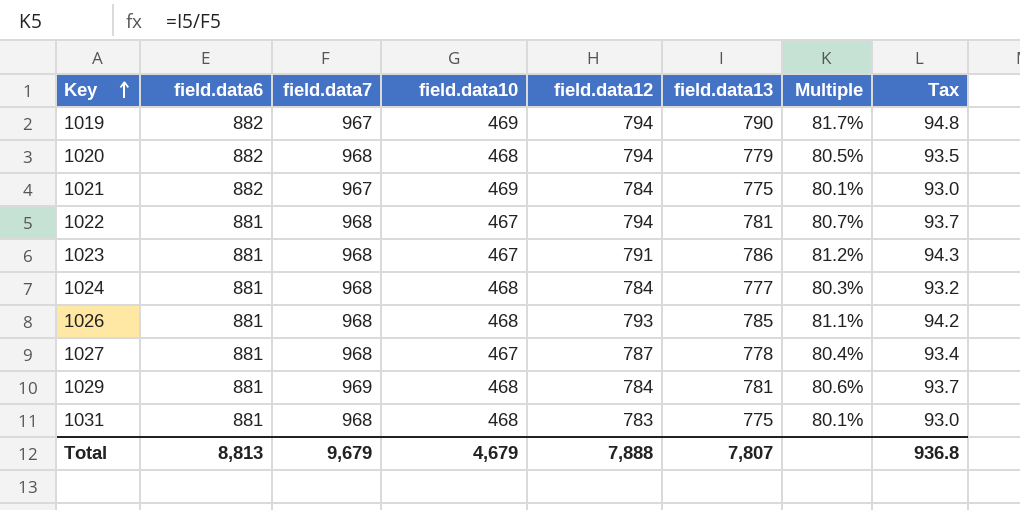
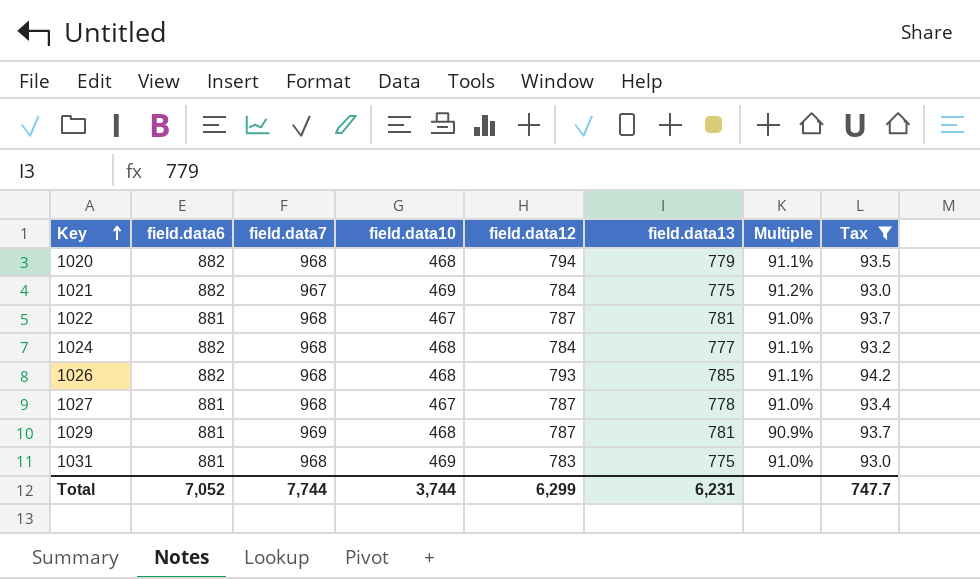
filter: none -> Tax <= 94.2
column Multiple | formula: [field.data13] / [field.data7] -> [field.data6] / [field.data7]
1022 | field.data12: 794 -> 787
1024 | field.data6: 881 -> 882
1026 | field.data6: 881 -> 882
1029 | field.data12: 784 -> 787
1031 | field.data10: 468 -> 469
Total | field.data6: 8,813 -> 7,052
Total | field.data7: 9,679 -> 7,744
Total | field.data10: 4,679 -> 3,744
Total | field.data12: 7,888 -> 6,299
Total | field.data13: 7,807 -> 6,231
Total | Tax: 936.8 -> 747.7

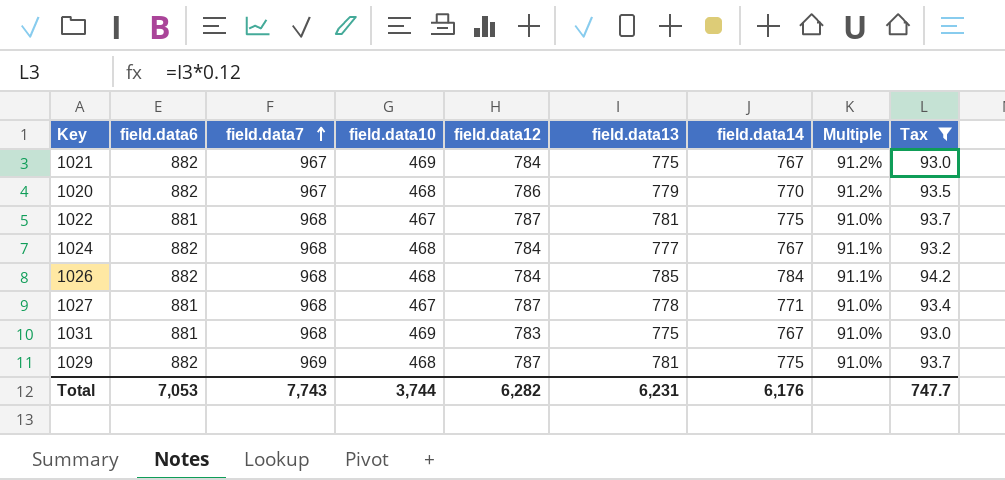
row order: Key ascending -> field.data7 ascending
column field.data14 | position: none -> 7
1020 | field.data7: 968 -> 967
1020 | field.data12: 794 -> 786
1020 | Multiple: 91.1% -> 91.2%
1026 | field.data12: 793 -> 784
1029 | field.data6: 881 -> 882
1029 | Multiple: 90.9% -> 91.0%
Total | field.data6: 7,052 -> 7,053
Total | field.data7: 7,744 -> 7,743
Total | field.data12: 6,299 -> 6,282

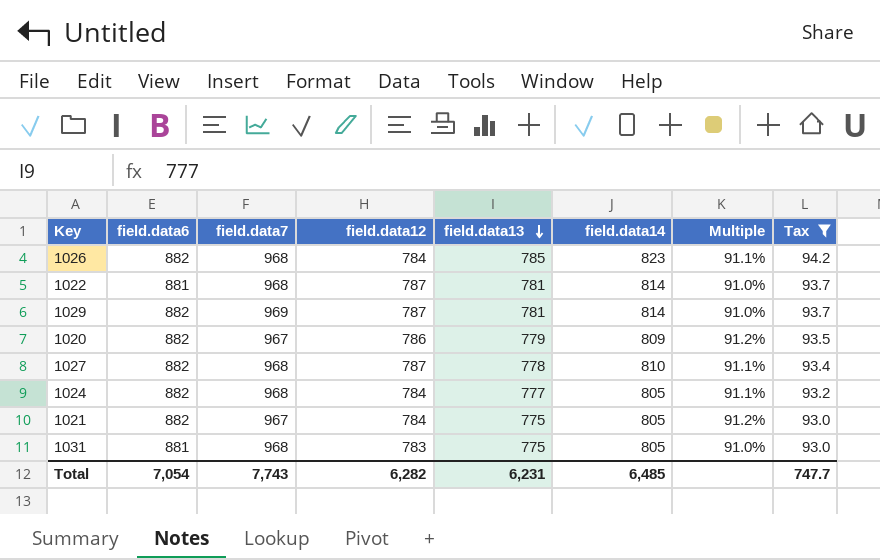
row order: field.data7 ascending -> field.data13 descending
column field.data10 | position: 4 -> none
1026 | field.data14: 784 -> 823
1022 | field.data14: 775 -> 814
1029 | field.data14: 775 -> 814
1020 | field.data14: 770 -> 809
1027 | field.data6: 881 -> 882
1027 | field.data14: 771 -> 810
1027 | Multiple: 91.0% -> 91.1%
1024 | field.data14: 767 -> 805
1021 | field.data14: 767 -> 805
1031 | field.data14: 767 -> 805
Total | field.data6: 7,053 -> 7,054
Total | field.data14: 6,176 -> 6,485

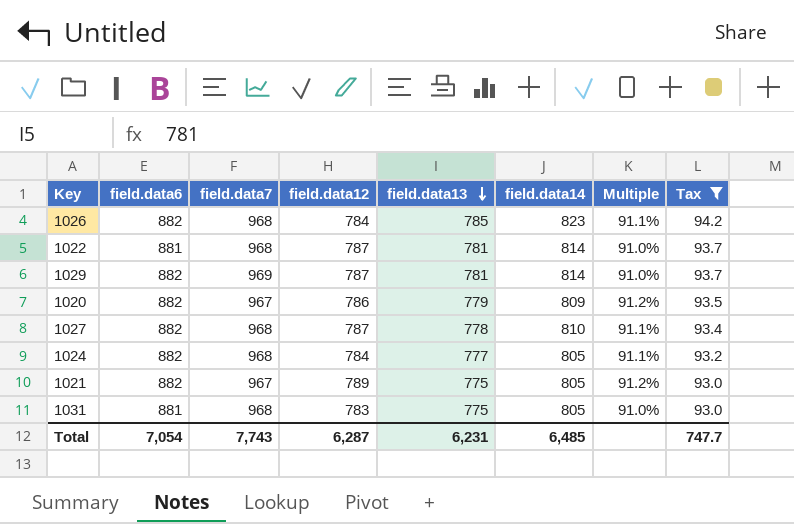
1021 | field.data12: 784 -> 789
Total | field.data12: 6,282 -> 6,287

